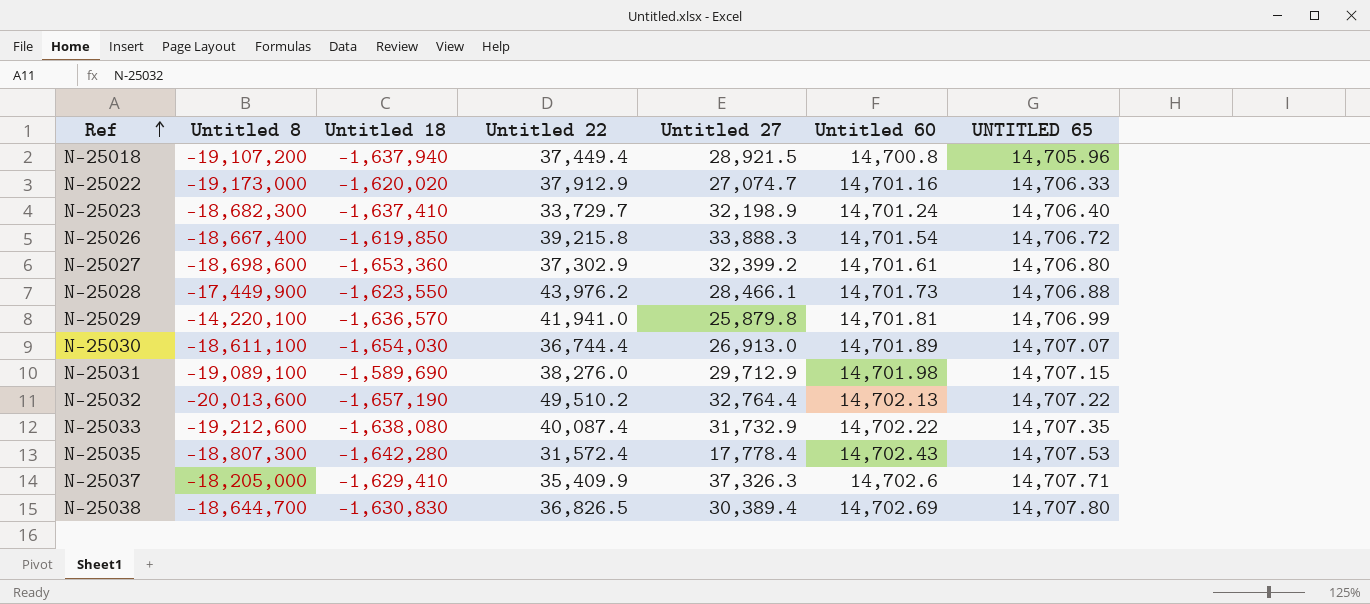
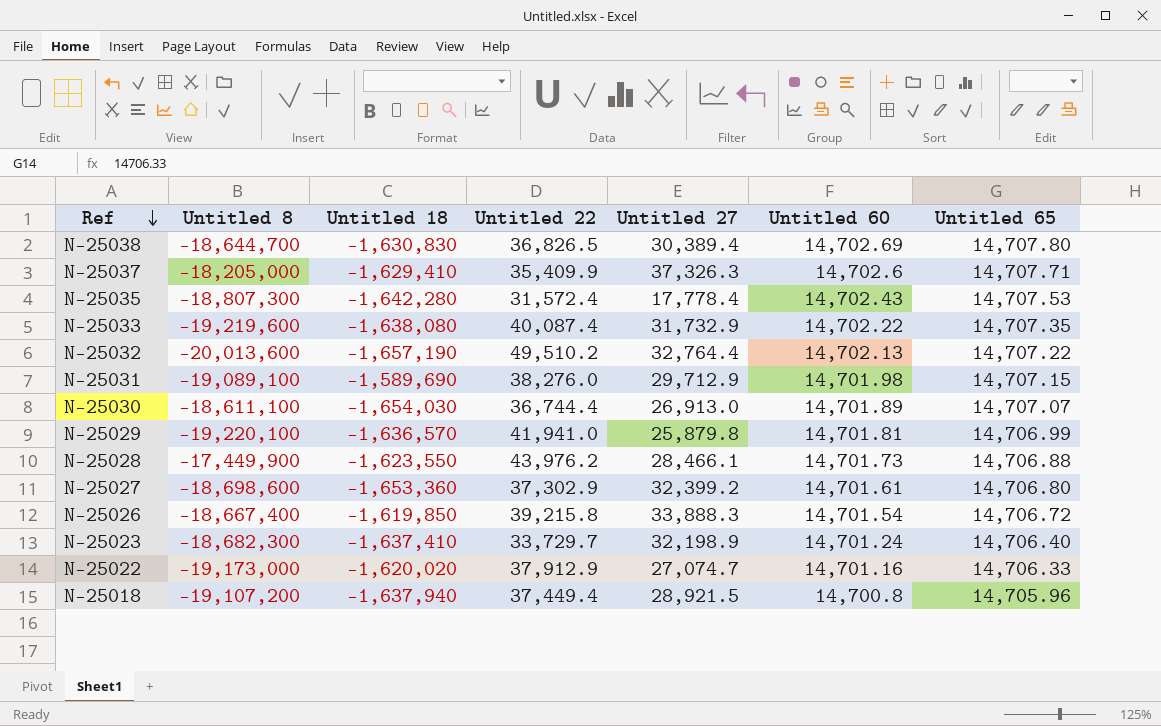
row order: Ref ascending -> Ref descending
column name: UNTITLED 65 -> Untitled 65
N-25033 | Untitled 8: -19,212,600 -> -19,219,600
N-25029 | Untitled 8: -14,220,100 -> -19,220,100

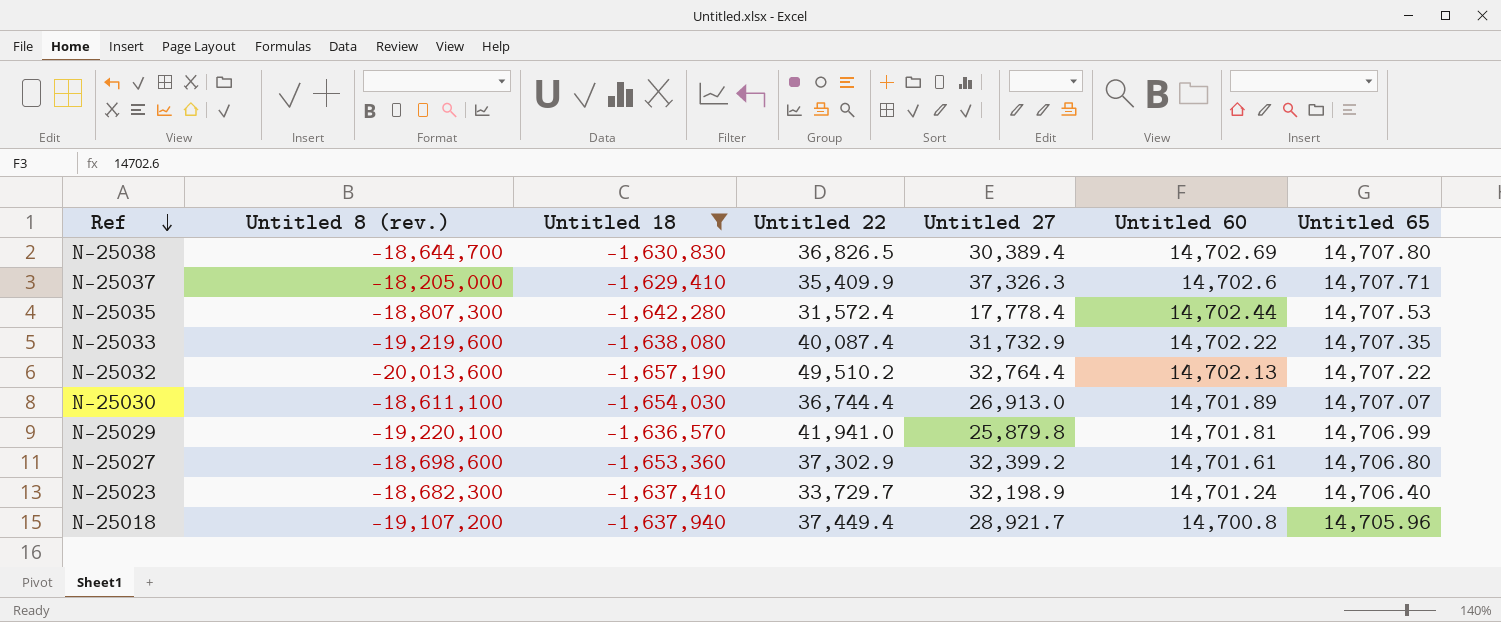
filter: none -> Untitled 18 <= -1,629,410
column name: Untitled 8 -> Untitled 8 (rev.)
N-25035 | Untitled 60: 14,702.43 -> 14,702.44
N-25018 | Untitled 27: 28,921.5 -> 28,921.7

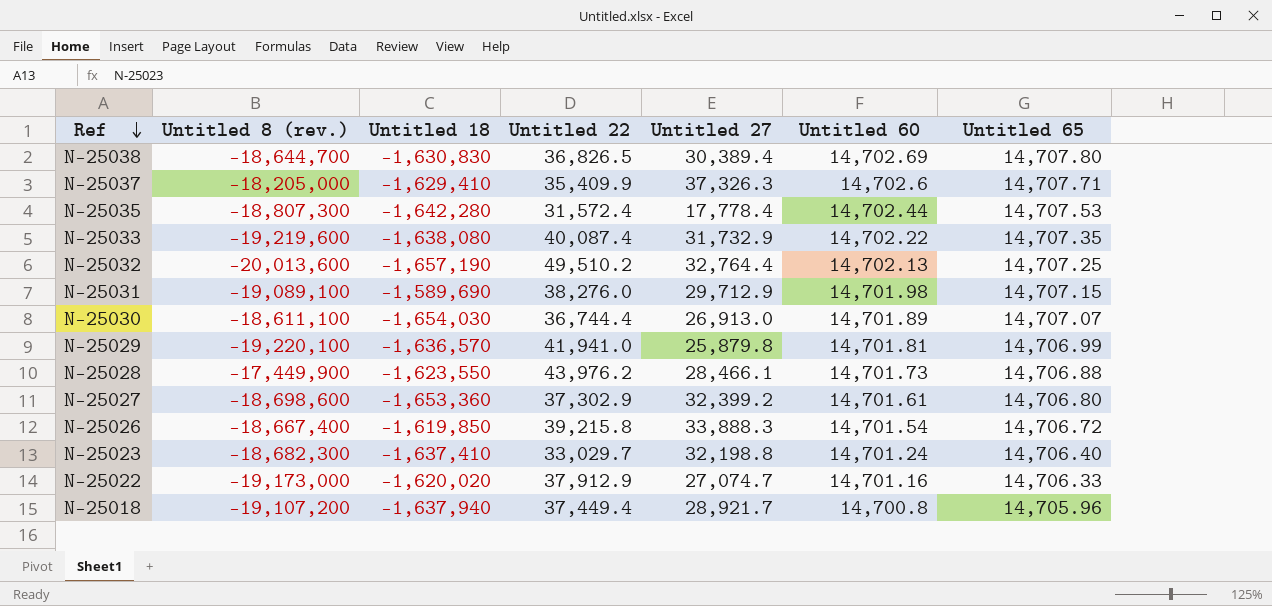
filter: Untitled 18 <= -1,629,410 -> none
N-25032 | Untitled 65: 14,707.22 -> 14,707.25
N-25023 | Untitled 22: 33,729.7 -> 33,029.7
N-25023 | Untitled 27: 32,198.9 -> 32,198.8

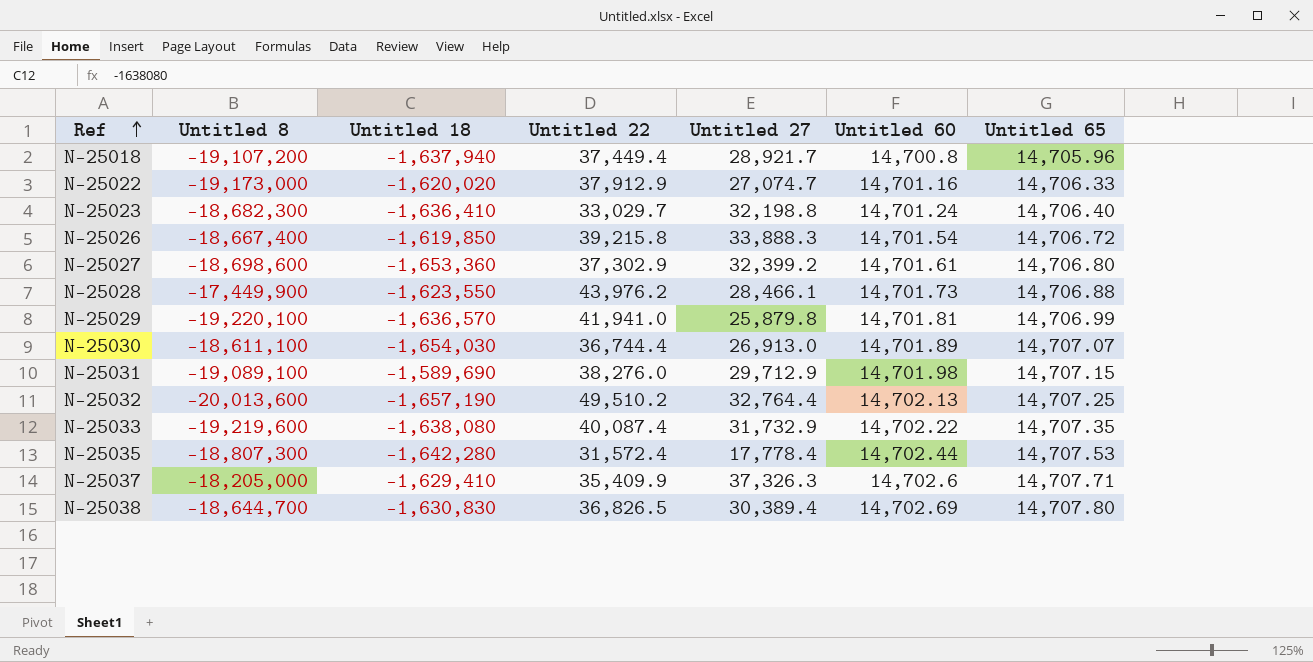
row order: Ref descending -> Ref ascending
column name: Untitled 8 (rev.) -> Untitled 8
N-25023 | Untitled 18: -1,637,410 -> -1,636,410

